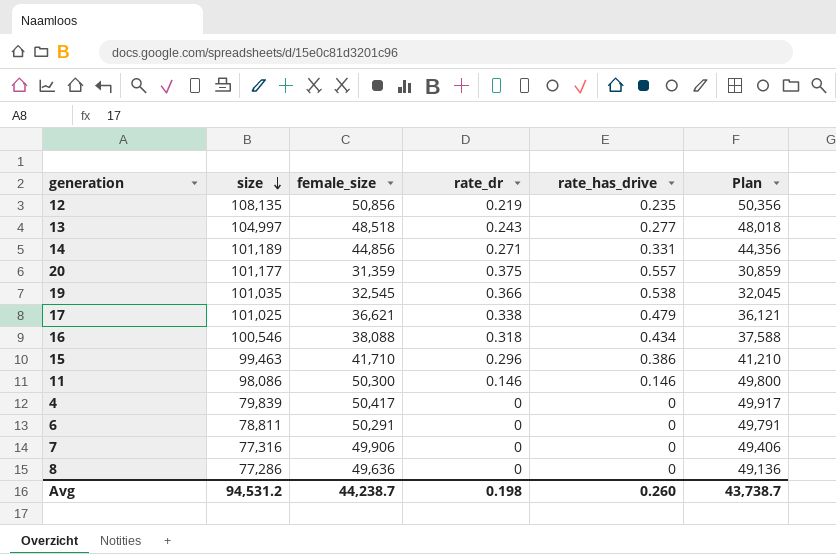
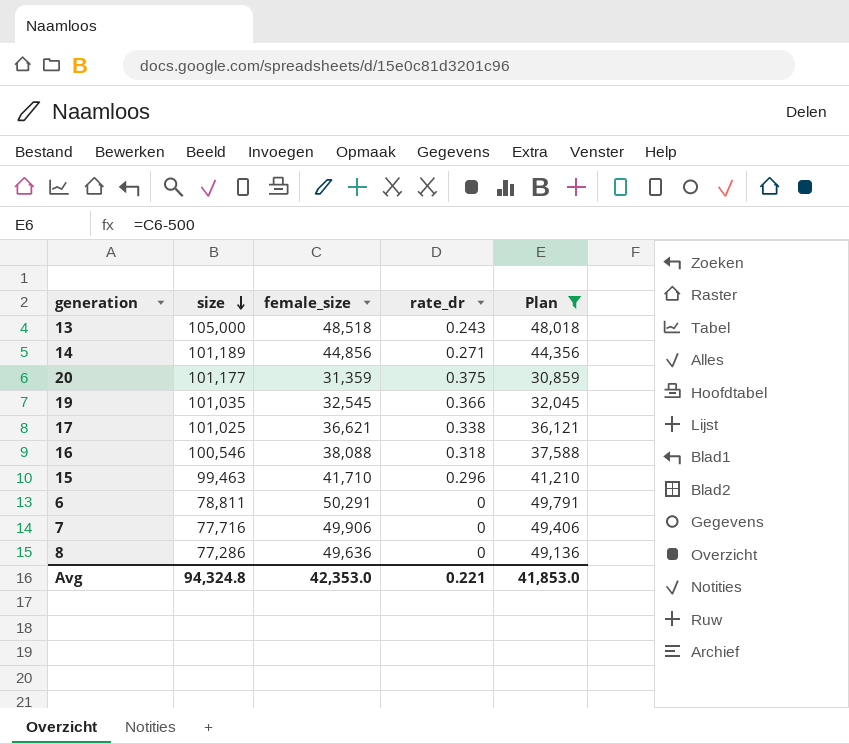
filter: none -> Plan <= 49,791
column rate_has_drive | position: 5 -> none
13 | size: 104,997 -> 105,000
7 | size: 77,316 -> 77,716
Avg | size: 94,531.2 -> 94,324.8
Avg | female_size: 44,238.7 -> 42,353.0
Avg | rate_dr: 0.198 -> 0.221
Avg | Plan: 43,738.7 -> 41,853.0

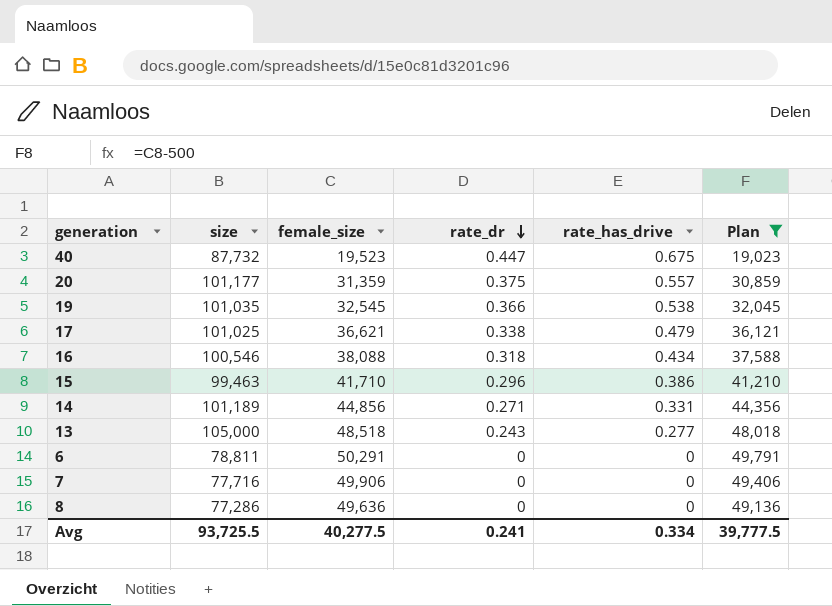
row order: size descending -> rate_dr descending
column rate_has_drive | position: none -> 5
row 40: none -> 87,732 | 19,523 | 0.447 | 0.675 | 19,023
Avg | size: 94,324.8 -> 93,725.5
Avg | female_size: 42,353.0 -> 40,277.5
Avg | rate_dr: 0.221 -> 0.241
Avg | Plan: 41,853.0 -> 39,777.5

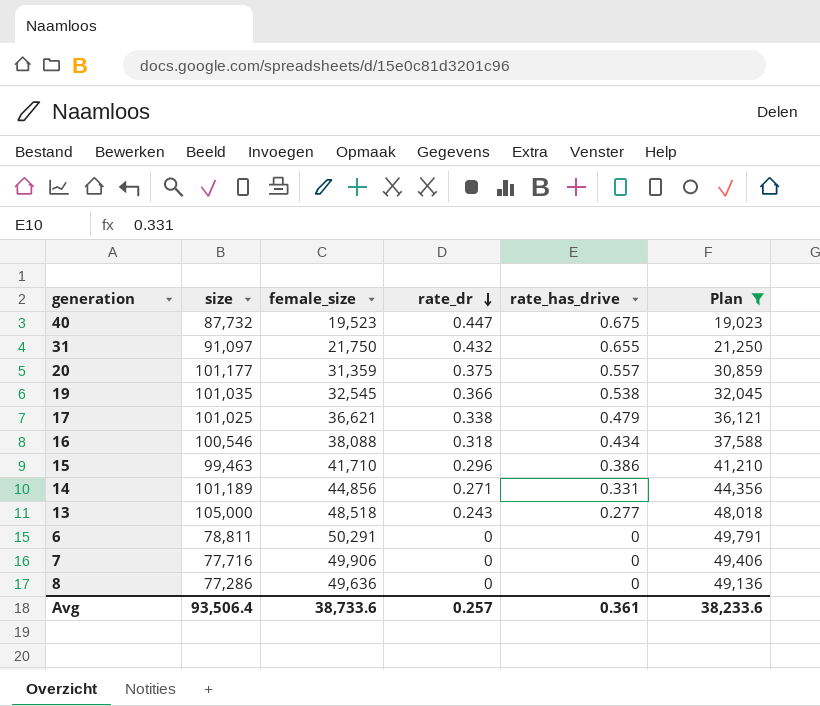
row 31: none -> 91,097 | 21,750 | 0.432 | 0.655 | 21,250
Avg | size: 93,725.5 -> 93,506.4
Avg | female_size: 40,277.5 -> 38,733.6
Avg | rate_dr: 0.241 -> 0.257
Avg | rate_has_drive: 0.334 -> 0.361
Avg | Plan: 39,777.5 -> 38,233.6

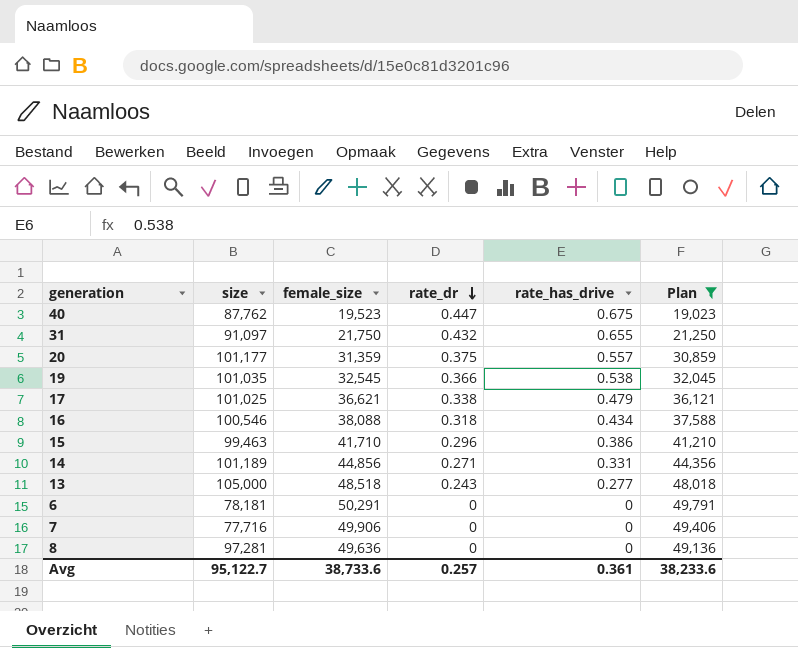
40 | size: 87,732 -> 87,762
6 | size: 78,811 -> 78,181
8 | size: 77,286 -> 97,281
Avg | size: 93,506.4 -> 95,122.7

